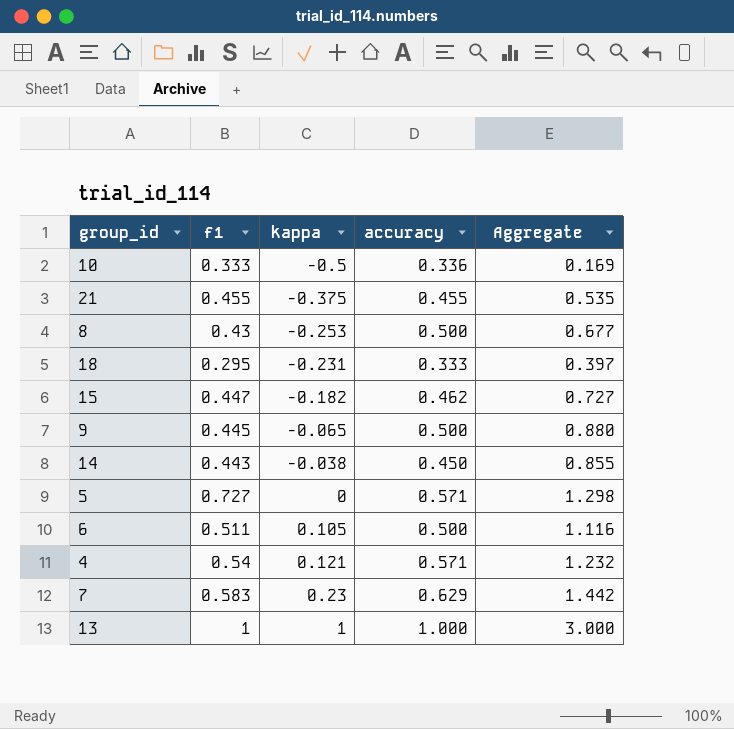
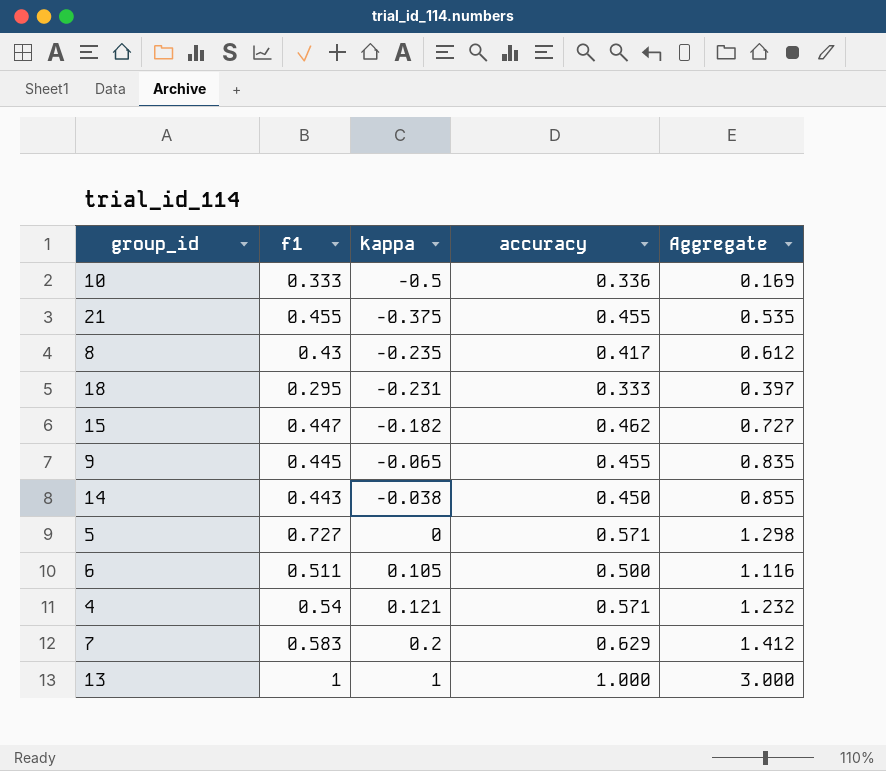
8 | kappa: -0.253 -> -0.235
8 | accuracy: 0.500 -> 0.417
8 | Aggregate: 0.677 -> 0.612
9 | accuracy: 0.500 -> 0.455
9 | Aggregate: 0.880 -> 0.835
7 | kappa: 0.23 -> 0.2
7 | Aggregate: 1.442 -> 1.412

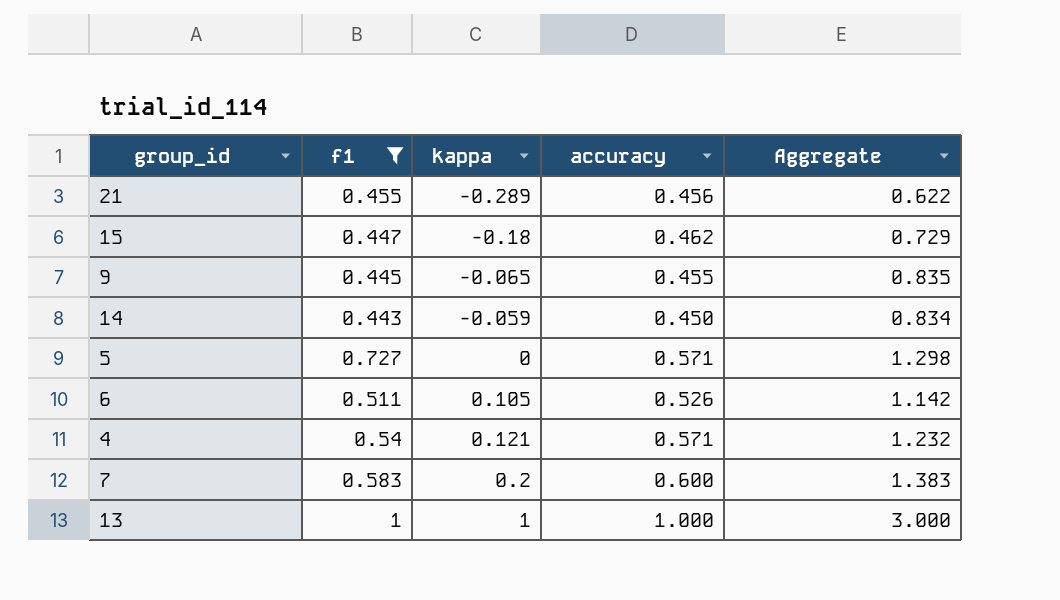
filter: none -> f1 >= 0.443
21 | kappa: -0.375 -> -0.289
21 | accuracy: 0.455 -> 0.456
21 | Aggregate: 0.535 -> 0.622
15 | kappa: -0.182 -> -0.18
15 | Aggregate: 0.727 -> 0.729
14 | kappa: -0.038 -> -0.059
14 | Aggregate: 0.855 -> 0.834
6 | accuracy: 0.500 -> 0.526
6 | Aggregate: 1.116 -> 1.142
7 | accuracy: 0.629 -> 0.600
7 | Aggregate: 1.412 -> 1.383

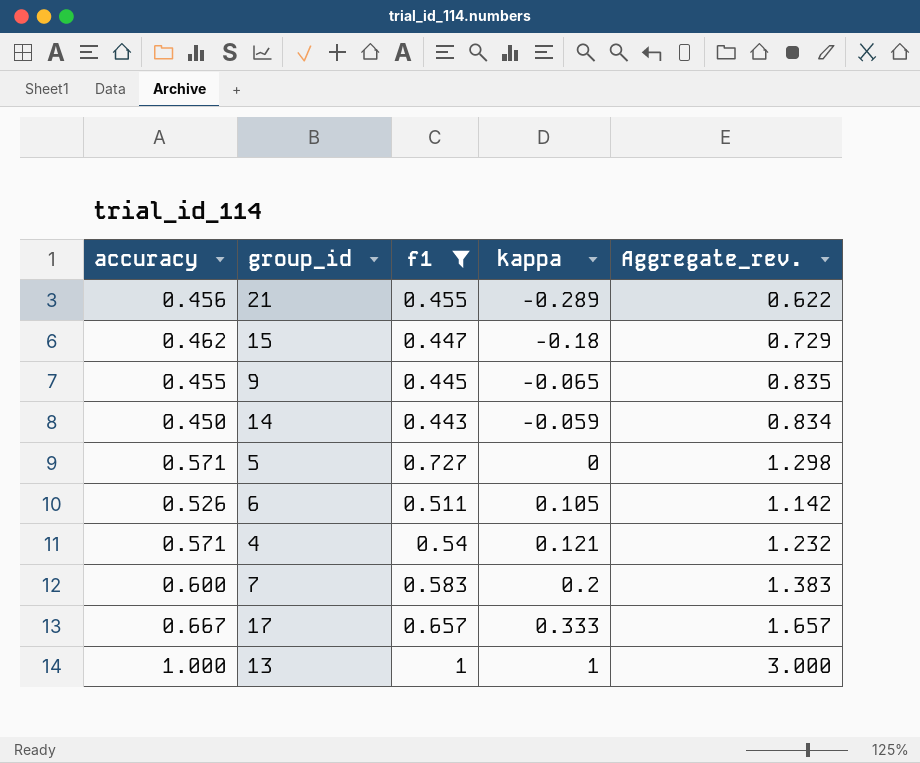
column accuracy | position: 4 -> 1
column name: Aggregate -> Aggregate_rev.
row 17: none -> 0.667 | 0.657 | 0.333 | 1.657

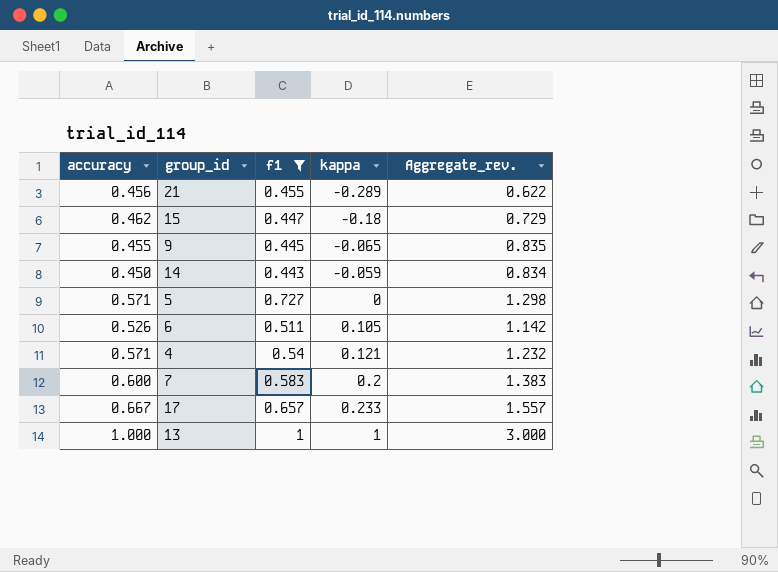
17 | kappa: 0.333 -> 0.233
17 | Aggregate_rev.: 1.657 -> 1.557

